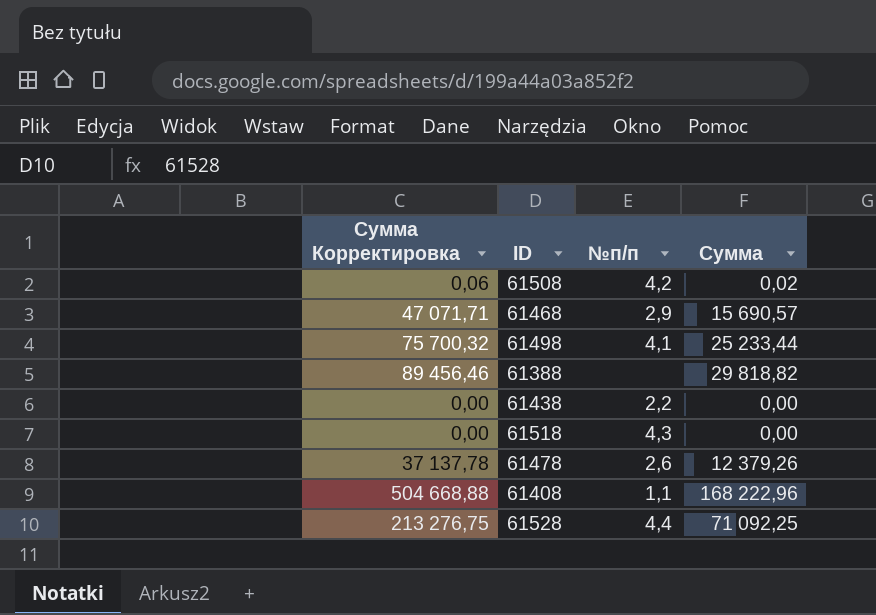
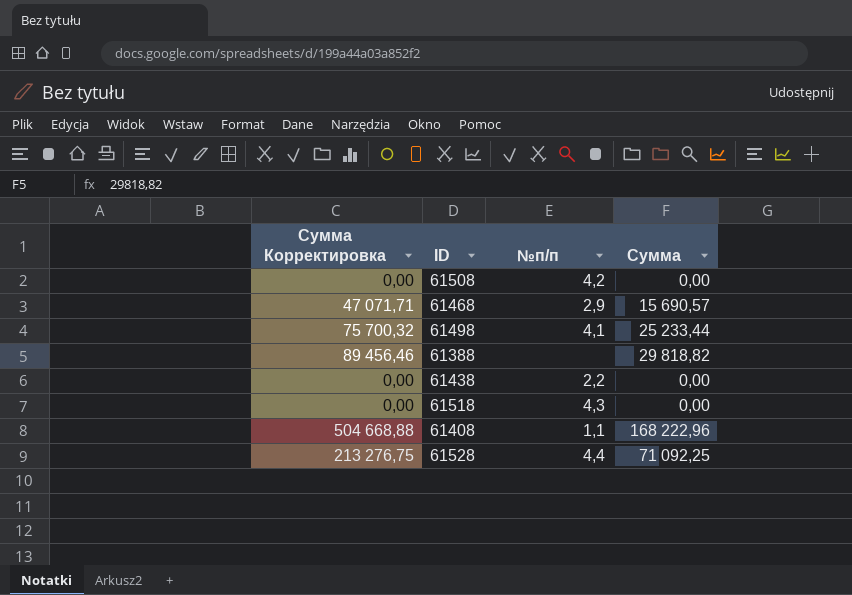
row 61478: 37 137,78 | 2,6 | 12 379,26 -> none
61508 | Сумма Корректировка: 0,06 -> 0,00
61508 | Сумма: 0,02 -> 0,00

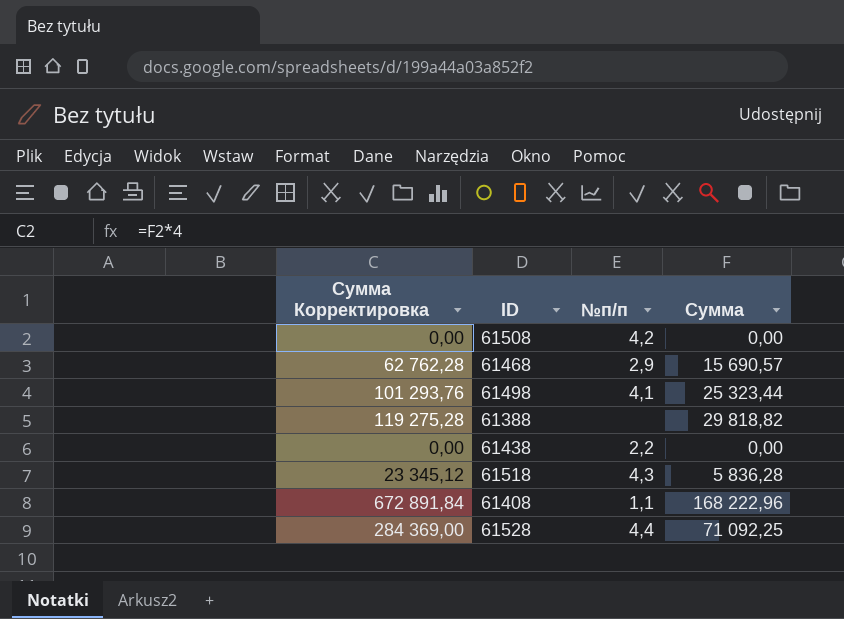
column Сумма Корректировка | formula: [Сумма] * 3 -> [Сумма] * 4
61498 | Сумма: 25 233,44 -> 25 323,44
61518 | Сумма: 0,00 -> 5 836,28

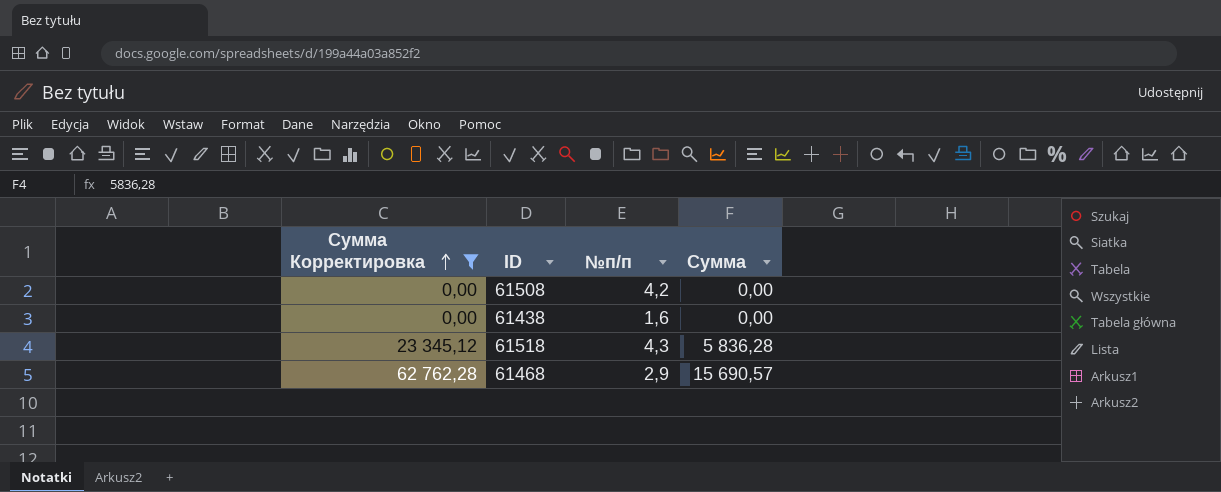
filter: none -> Сумма Корректировка <= 62 762,28
row order: none -> Сумма Корректировка ascending
61438 | №п/п: 2,2 -> 1,6

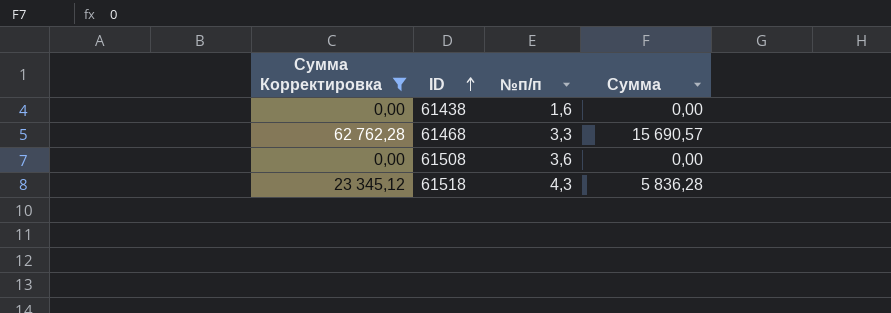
row order: Сумма Корректировка ascending -> ID ascending
61468 | №п/п: 2,9 -> 3,3
61508 | №п/п: 4,2 -> 3,6

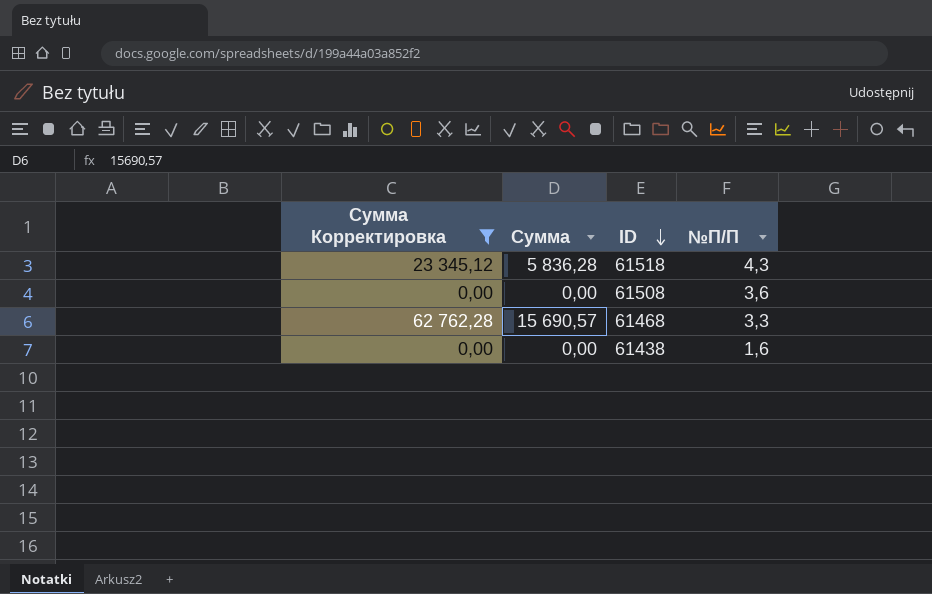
row order: ID ascending -> ID descending
column Сумма | position: 4 -> 2
column name: №п/п -> №П/П

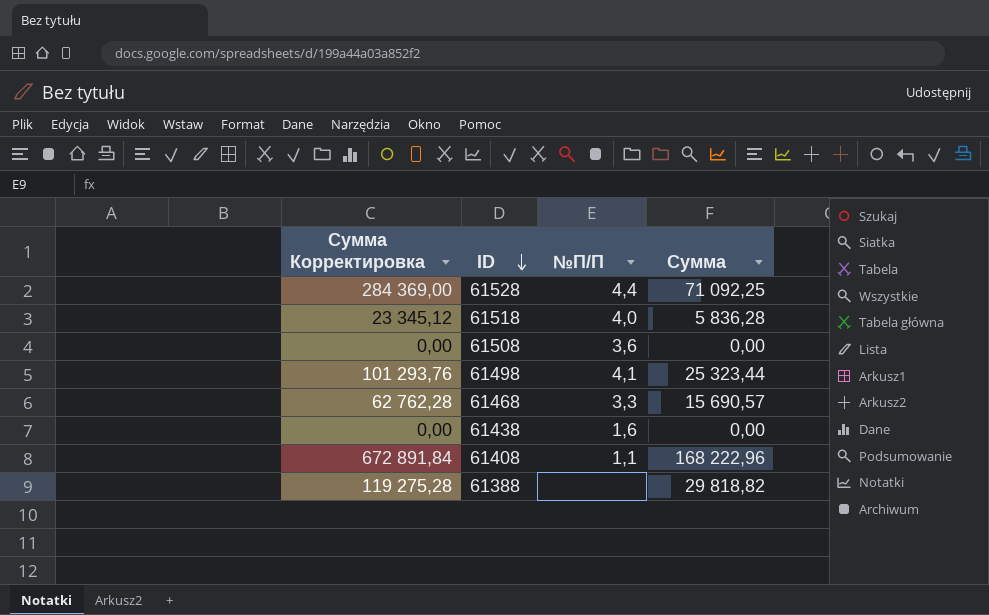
filter: Сумма Корректировка <= 62 762,28 -> none
column Сумма | position: 2 -> 4
61518 | №П/П: 4,3 -> 4,0

